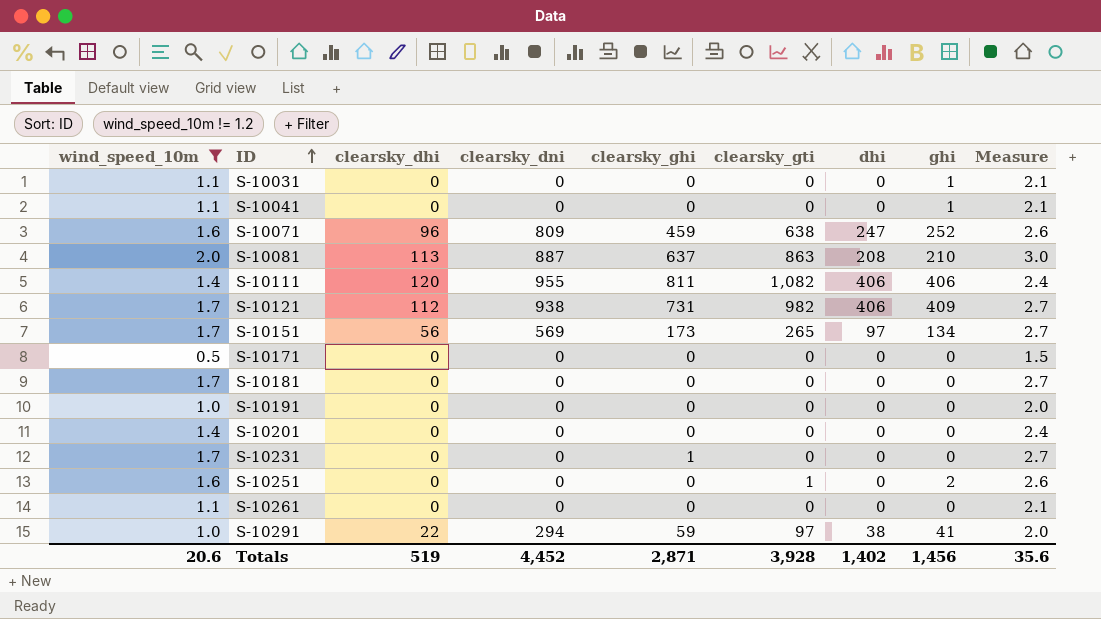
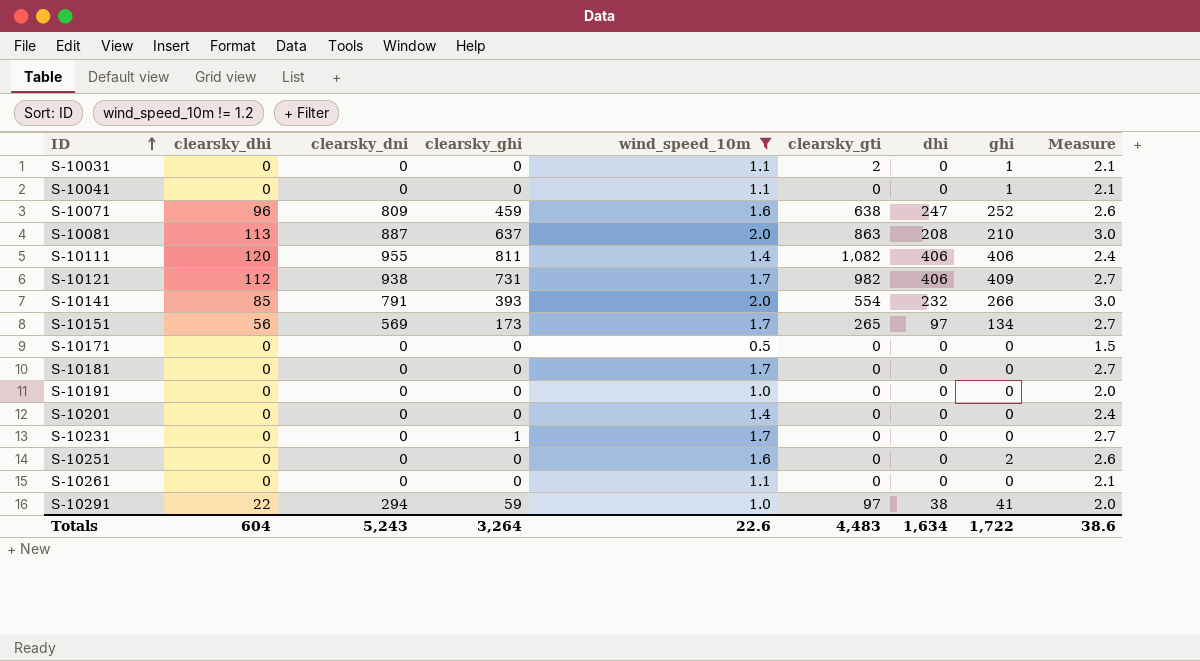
column wind_speed_10m | position: 1 -> 5
S-10031 | clearsky_gti: 0 -> 2
row S-10141: none -> 85 | 791 | 393 | 2.0 | 554 | 232 | 266 | 3.0
S-10251 | clearsky_gti: 1 -> 0
Totals | clearsky_dhi: 519 -> 604
Totals | clearsky_dni: 4,452 -> 5,243
Totals | clearsky_ghi: 2,871 -> 3,264
Totals | wind_speed_10m: 20.6 -> 22.6
Totals | clearsky_gti: 3,928 -> 4,483
Totals | dhi: 1,402 -> 1,634
Totals | ghi: 1,456 -> 1,722
Totals | Measure: 35.6 -> 38.6

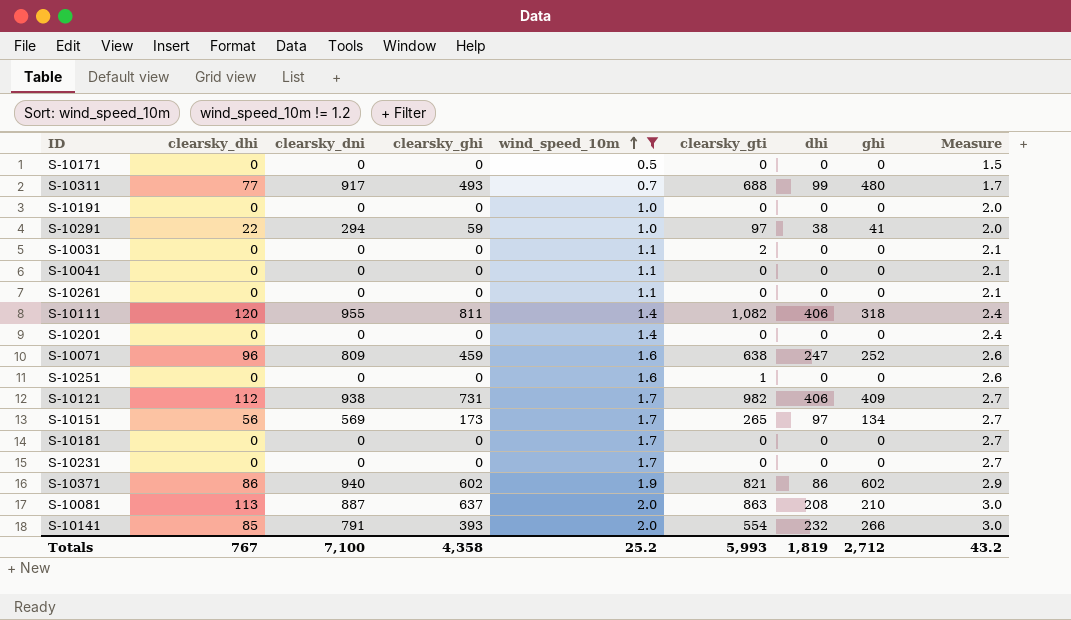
row order: ID ascending -> wind_speed_10m ascending
row S-10311: none -> 77 | 917 | 493 | 0.7 | 688 | 99 | 480 | 1.7
S-10031 | ghi: 1 -> 0
S-10041 | ghi: 1 -> 0
S-10111 | ghi: 406 -> 318
S-10251 | clearsky_gti: 0 -> 1
S-10251 | ghi: 2 -> 0
S-10231 | clearsky_ghi: 1 -> 0
row S-10371: none -> 86 | 940 | 602 | 1.9 | 821 | 86 | 602 | 2.9
Totals | clearsky_dhi: 604 -> 767
Totals | clearsky_dni: 5,243 -> 7,100
Totals | clearsky_ghi: 3,264 -> 4,358
Totals | wind_speed_10m: 22.6 -> 25.2
Totals | clearsky_gti: 4,483 -> 5,993
Totals | dhi: 1,634 -> 1,819
Totals | ghi: 1,722 -> 2,712
Totals | Measure: 38.6 -> 43.2

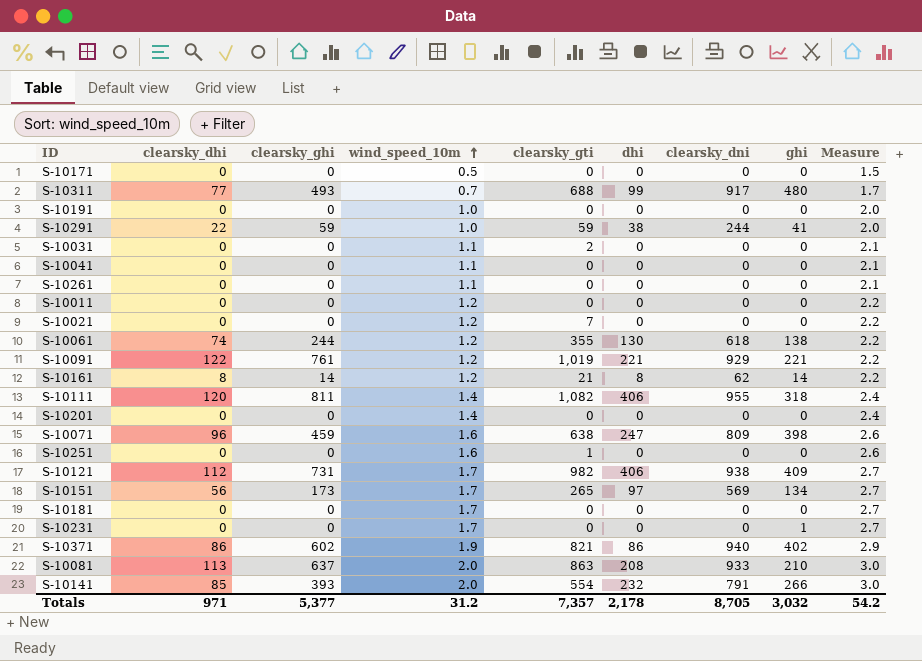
filter: wind_speed_10m != 1.2 -> none
column clearsky_dni | position: 3 -> 7
S-10291 | clearsky_gti: 97 -> 59
S-10291 | clearsky_dni: 294 -> 244
S-10071 | ghi: 252 -> 398
S-10231 | ghi: 0 -> 1
S-10371 | ghi: 602 -> 402
S-10081 | clearsky_dni: 887 -> 933
Totals | clearsky_dhi: 767 -> 971
Totals | clearsky_ghi: 4,358 -> 5,377
Totals | wind_speed_10m: 25.2 -> 31.2
Totals | clearsky_gti: 5,993 -> 7,357
Totals | dhi: 1,819 -> 2,178
Totals | clearsky_dni: 7,100 -> 8,705
Totals | ghi: 2,712 -> 3,032
Totals | Measure: 43.2 -> 54.2

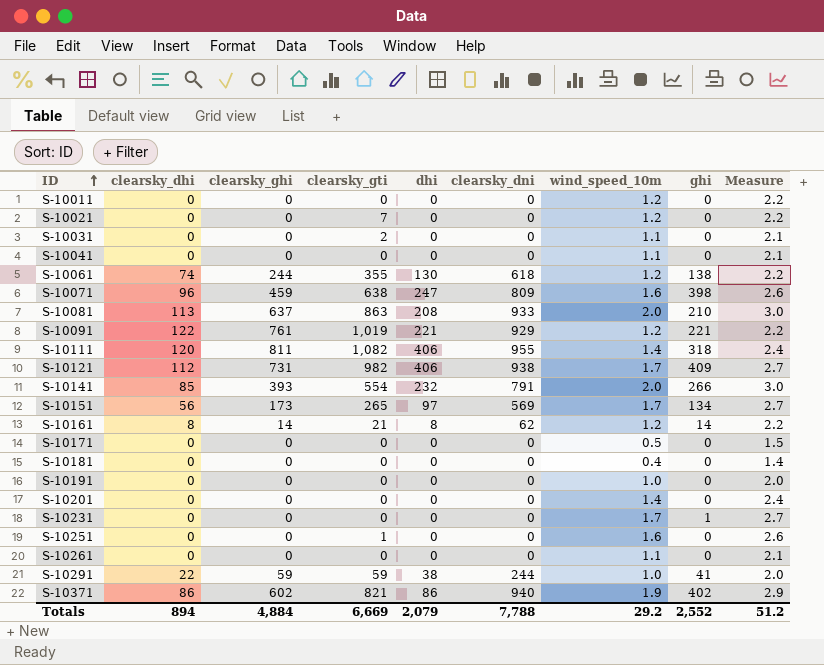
row order: wind_speed_10m ascending -> ID ascending
column wind_speed_10m | position: 4 -> 7
row S-10311: 77 | 493 | 0.7 | 688 | 99 | 917 | 480 | 1.7 -> none
S-10181 | wind_speed_10m: 1.7 -> 0.4
S-10181 | Measure: 2.7 -> 1.4
Totals | clearsky_dhi: 971 -> 894
Totals | clearsky_ghi: 5,377 -> 4,884
Totals | clearsky_gti: 7,357 -> 6,669
Totals | dhi: 2,178 -> 2,079
Totals | clearsky_dni: 8,705 -> 7,788
Totals | wind_speed_10m: 31.2 -> 29.2
Totals | ghi: 3,032 -> 2,552
Totals | Measure: 54.2 -> 51.2

